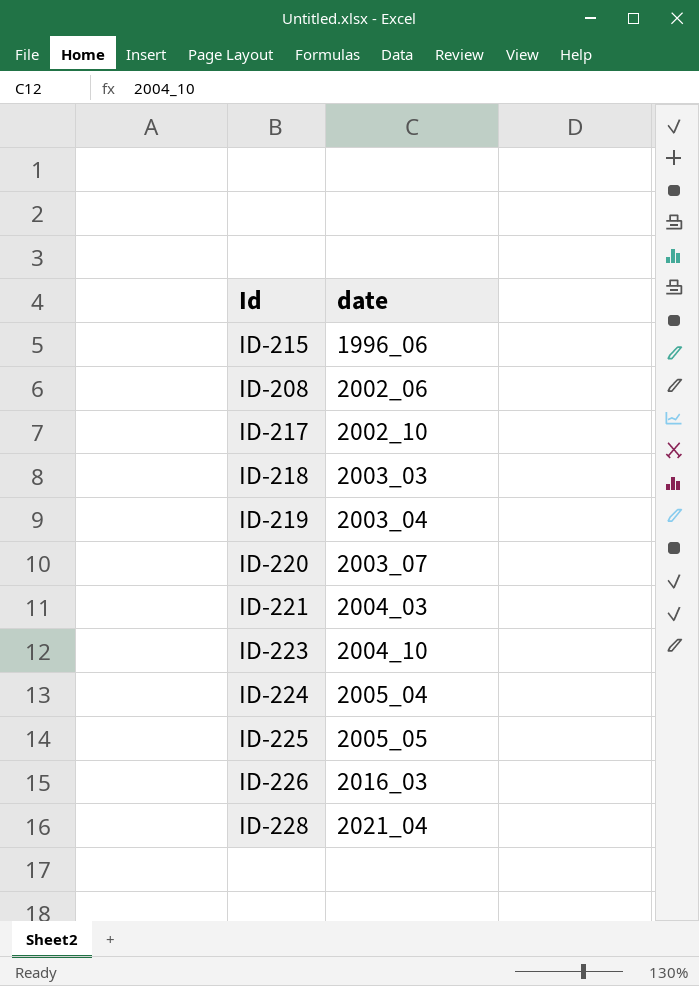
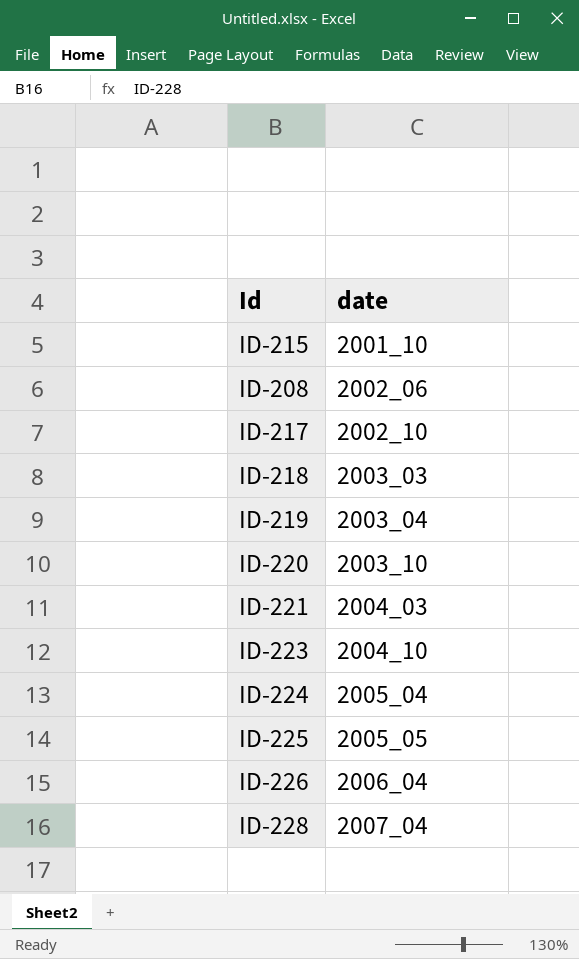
ID-215 | date: 1996_06 -> 2001_10
ID-220 | date: 2003_07 -> 2003_10
ID-226 | date: 2016_03 -> 2006_04
ID-228 | date: 2021_04 -> 2007_04

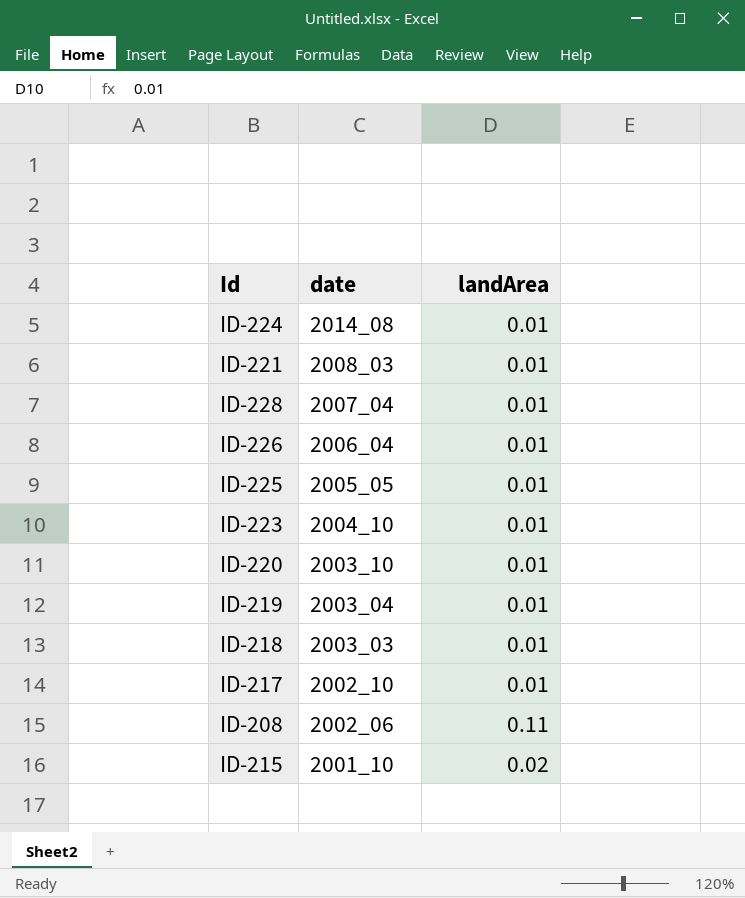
row order: date ascending -> date descending
column landArea | position: none -> 3
ID-224 | date: 2005_04 -> 2014_08
ID-221 | date: 2004_03 -> 2008_03

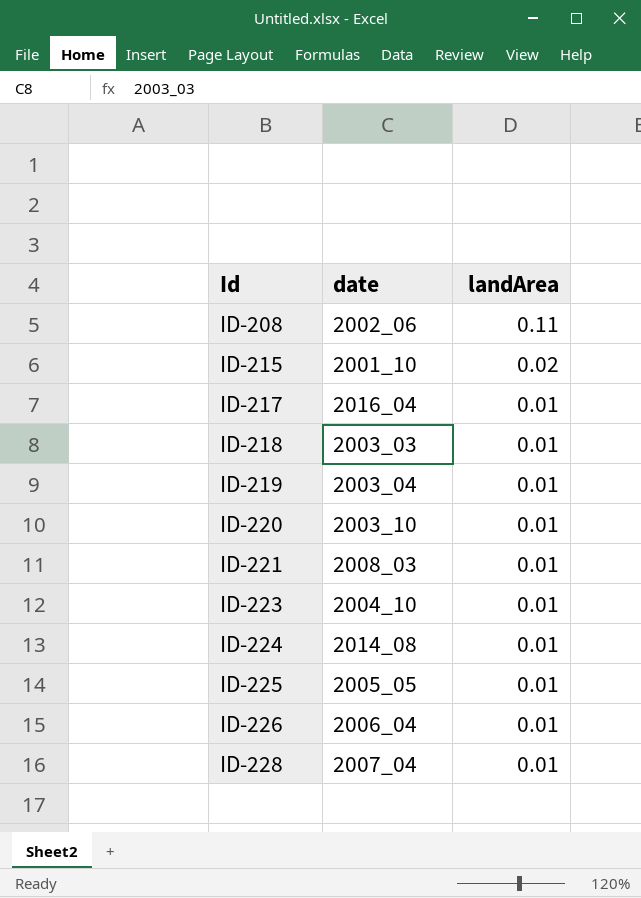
row order: date descending -> Id ascending
ID-217 | date: 2002_10 -> 2016_04

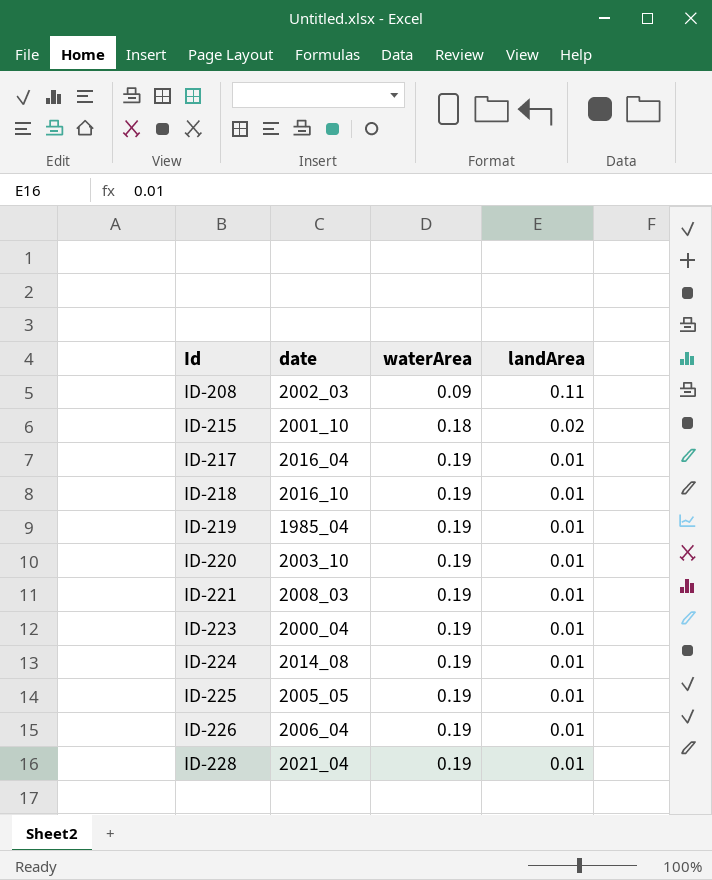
column waterArea | position: none -> 3
ID-208 | date: 2002_06 -> 2002_03
ID-218 | date: 2003_03 -> 2016_10
ID-219 | date: 2003_04 -> 1985_04
ID-223 | date: 2004_10 -> 2000_04
ID-228 | date: 2007_04 -> 2021_04

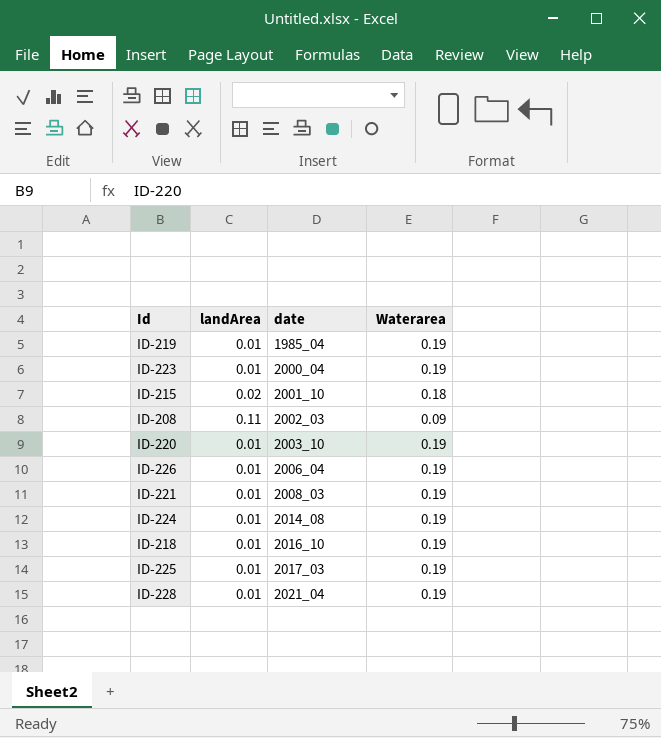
row order: Id ascending -> date ascending
column landArea | position: 4 -> 2
column name: waterArea -> Waterarea
row ID-217: 2016_04 | 0.19 | 0.01 -> none
ID-225 | date: 2005_05 -> 2017_03

